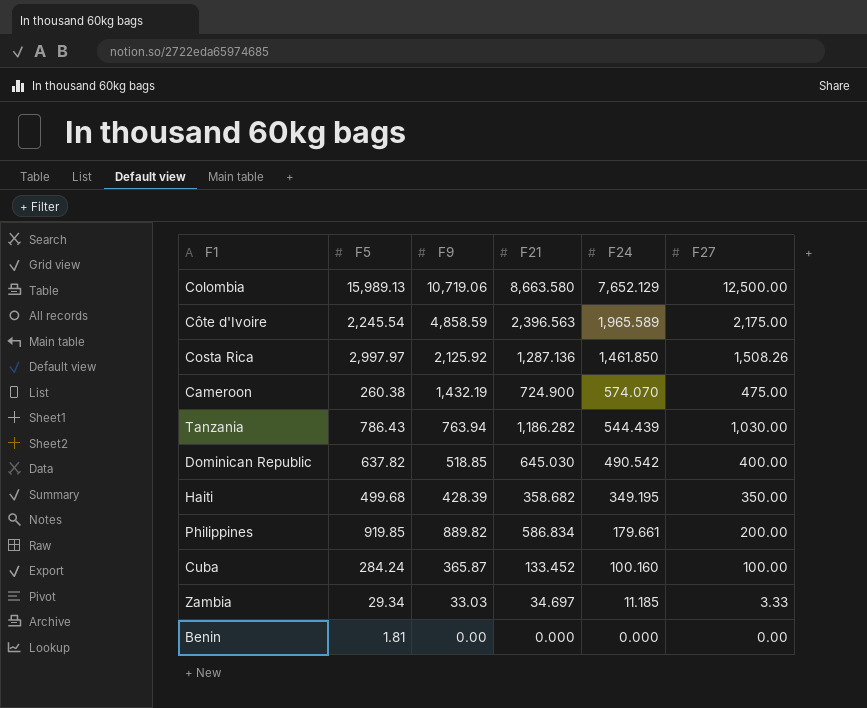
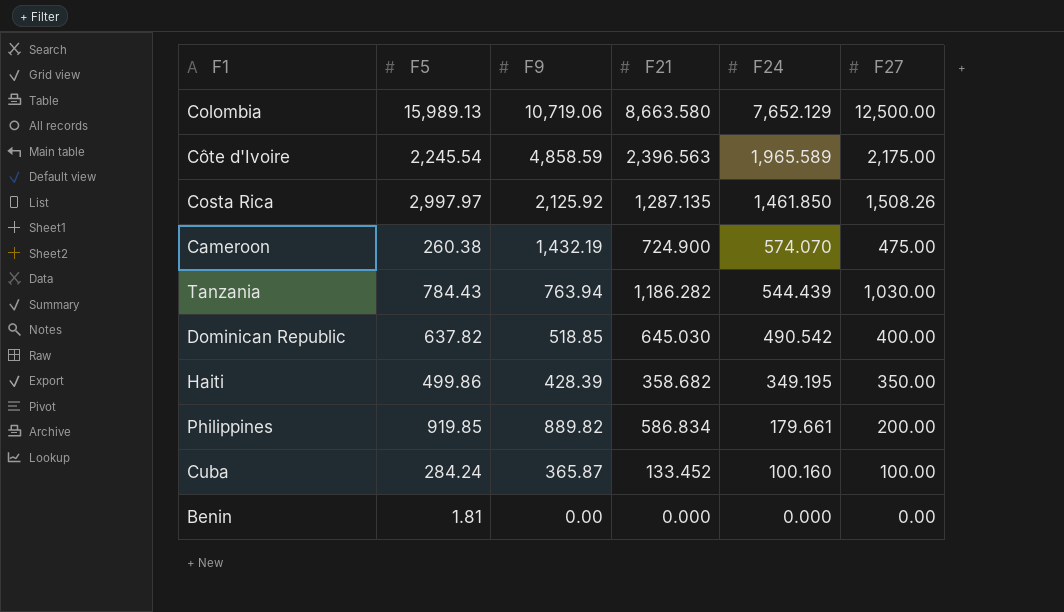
row Zambia: 29.34 | 33.03 | 34.697 | 11.185 | 3.33 -> none
Costa Rica | F21: 1,287.136 -> 1,287.135
Tanzania | F5: 786.43 -> 784.43
Haiti | F5: 499.68 -> 499.86

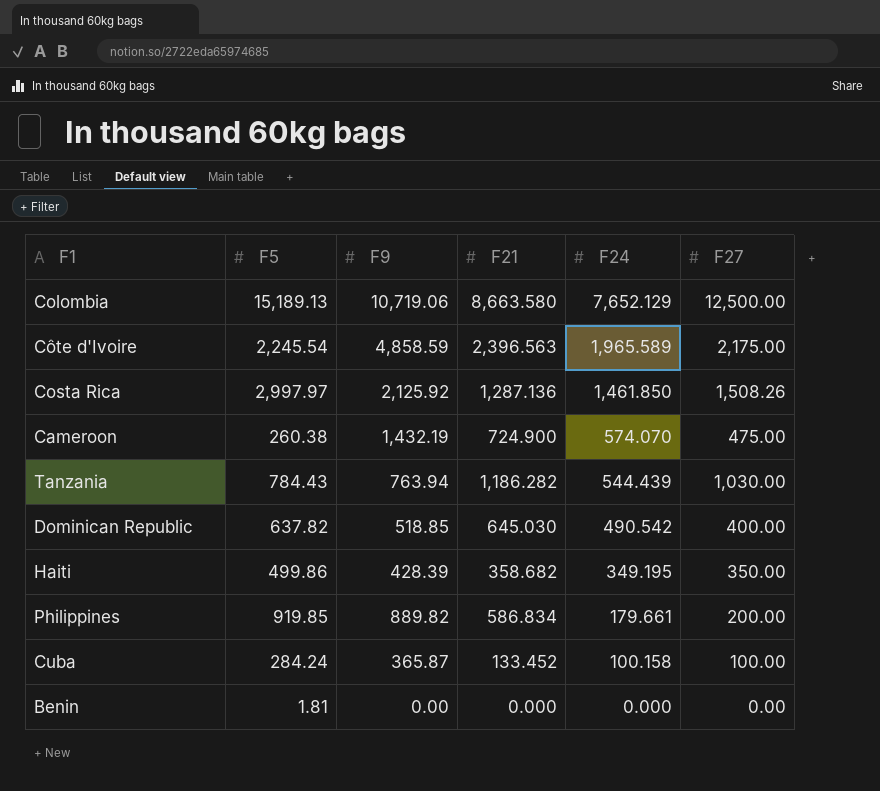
Colombia | F5: 15,989.13 -> 15,189.13
Costa Rica | F21: 1,287.135 -> 1,287.136
Cuba | F24: 100.160 -> 100.158

